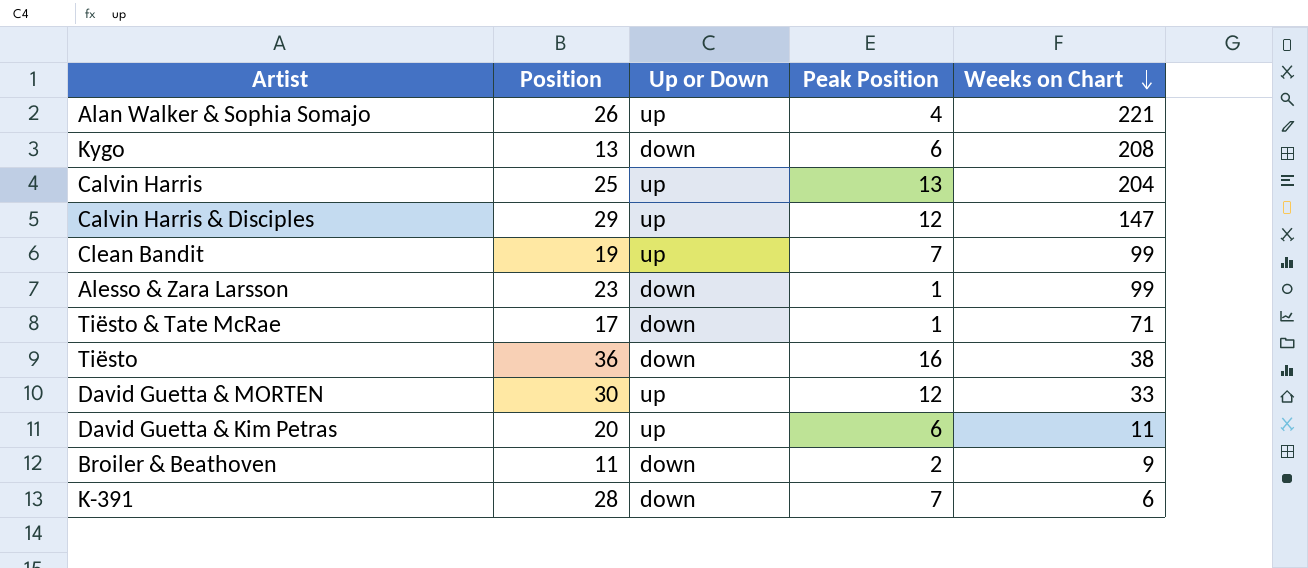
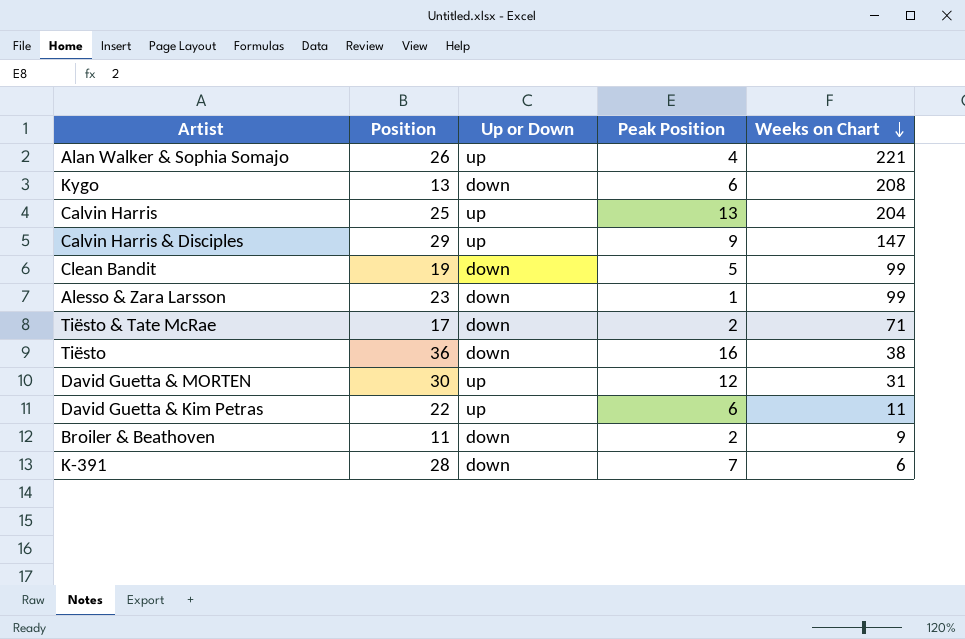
Calvin Harris & Disciples | Peak Position: 12 -> 9
Clean Bandit | Up or Down: up -> down
Clean Bandit | Peak Position: 7 -> 5
Tiësto & Tate McRae | Peak Position: 1 -> 2
David Guetta & MORTEN | Weeks on Chart: 33 -> 31
David Guetta & Kim Petras | Position: 20 -> 22

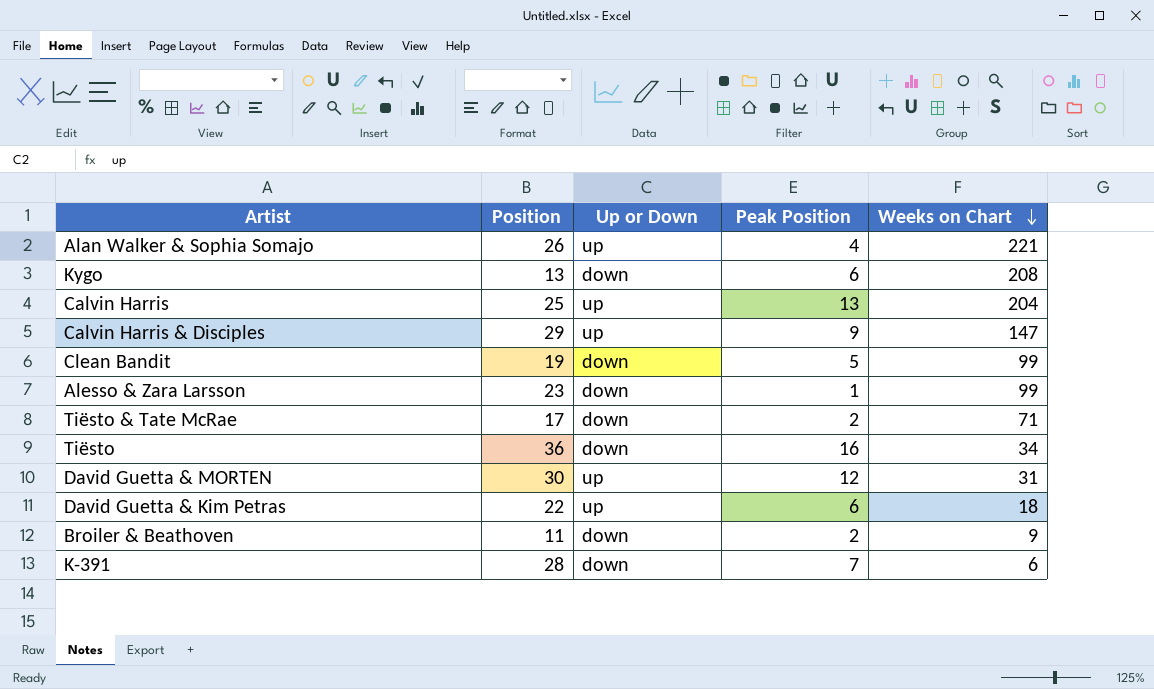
Tiësto | Weeks on Chart: 38 -> 34
David Guetta & Kim Petras | Weeks on Chart: 11 -> 18

